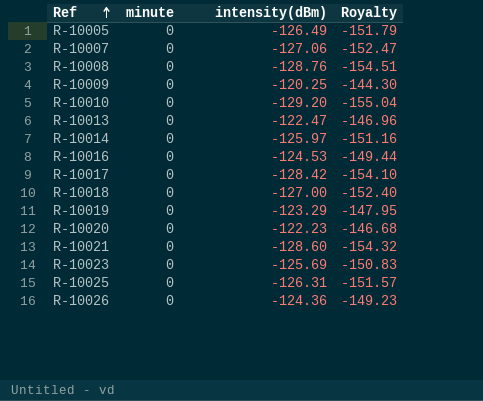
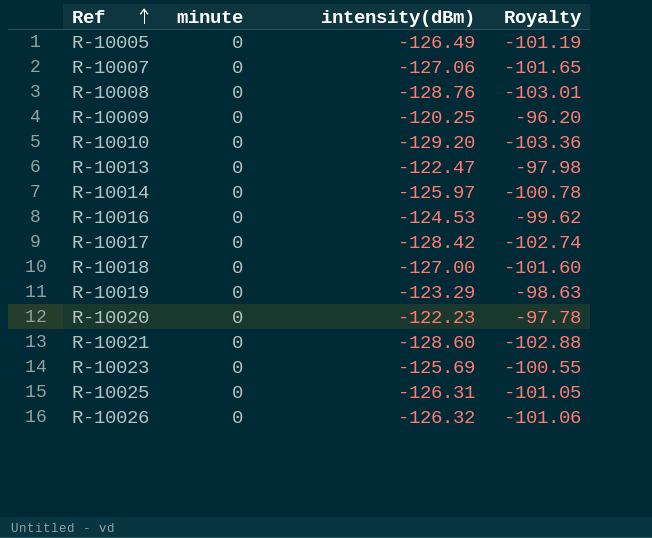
column Royalty | formula: [intensity(dBm)] * 1.2 -> [intensity(dBm)] * 0.8
R-10026 | intensity(dBm): -124.36 -> -126.32

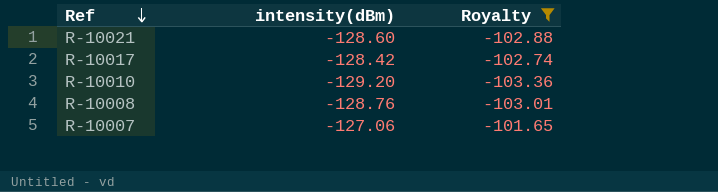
filter: none -> Royalty <= -101.65
row order: Ref ascending -> Ref descending
column minute | position: 2 -> none

